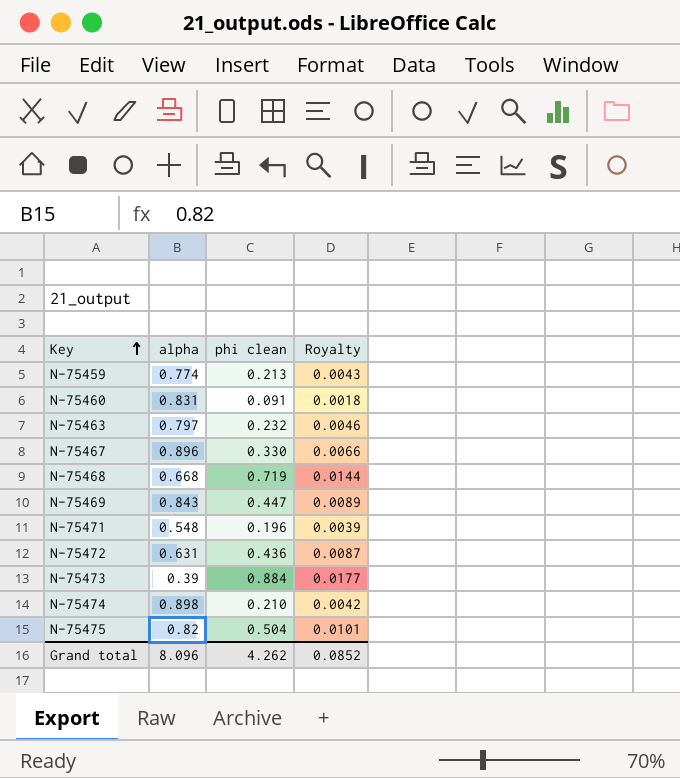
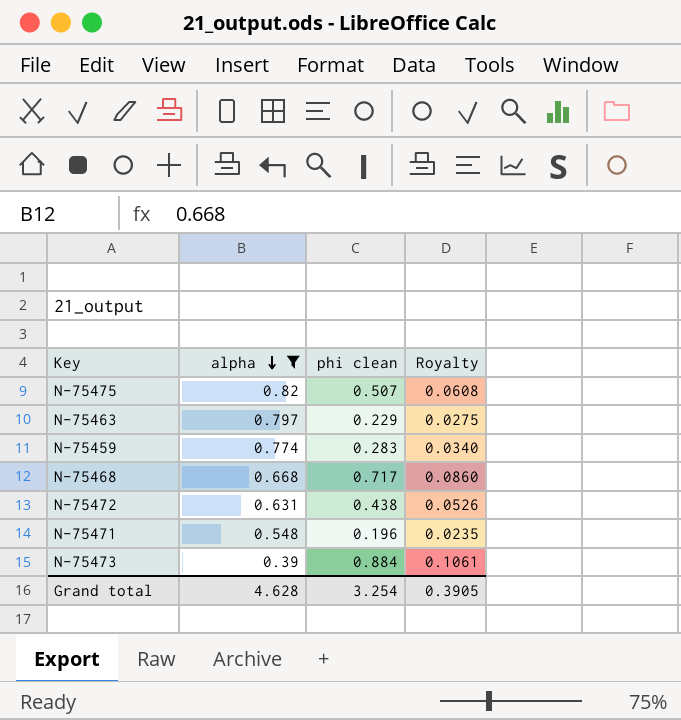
filter: none -> alpha <= 0.82
row order: Key ascending -> alpha descending
column Royalty | formula: [phi clean] * 0.02 -> [phi clean] * 0.12
N-75475 | phi clean: 0.504 -> 0.507
N-75463 | phi clean: 0.232 -> 0.229
N-75459 | phi clean: 0.213 -> 0.283
N-75468 | phi clean: 0.719 -> 0.717
N-75472 | phi clean: 0.436 -> 0.438
Grand total | alpha: 8.096 -> 4.628
Grand total | phi clean: 4.262 -> 3.254
Grand total | Royalty: 0.0852 -> 0.3905

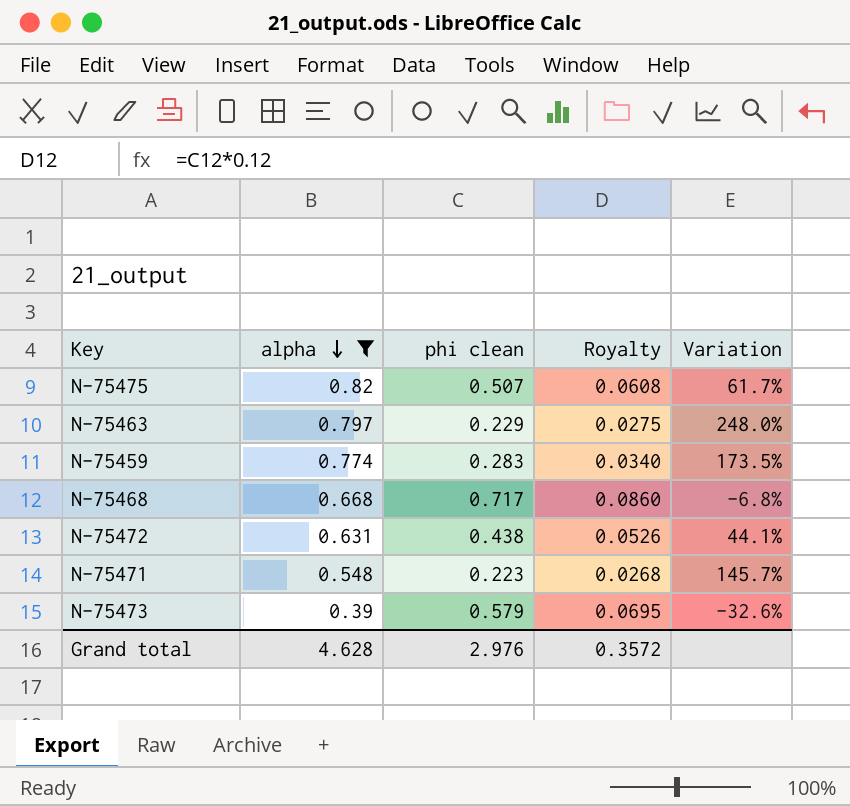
column Variation | formula: none -> ([alpha] - [phi clean]) / [phi clean]
N-75471 | phi clean: 0.196 -> 0.223
N-75471 | Royalty: 0.0235 -> 0.0268
N-75473 | phi clean: 0.884 -> 0.579
N-75473 | Royalty: 0.1061 -> 0.0695
Grand total | phi clean: 3.254 -> 2.976
Grand total | Royalty: 0.3905 -> 0.3572

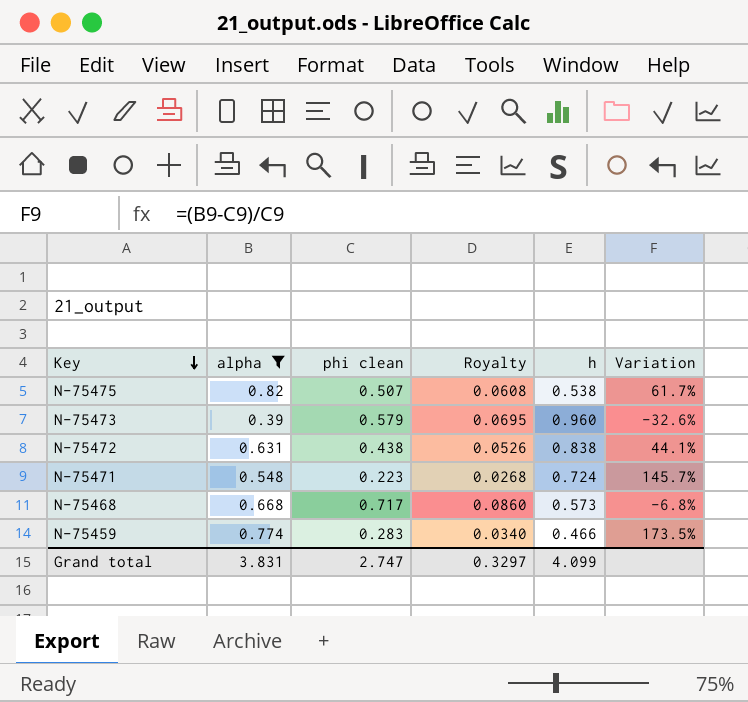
row order: alpha descending -> Key descending
column h | position: none -> 5
row N-75463: 0.797 | 0.229 | 0.0275 | 248.0% -> none
Grand total | alpha: 4.628 -> 3.831
Grand total | phi clean: 2.976 -> 2.747
Grand total | Royalty: 0.3572 -> 0.3297

